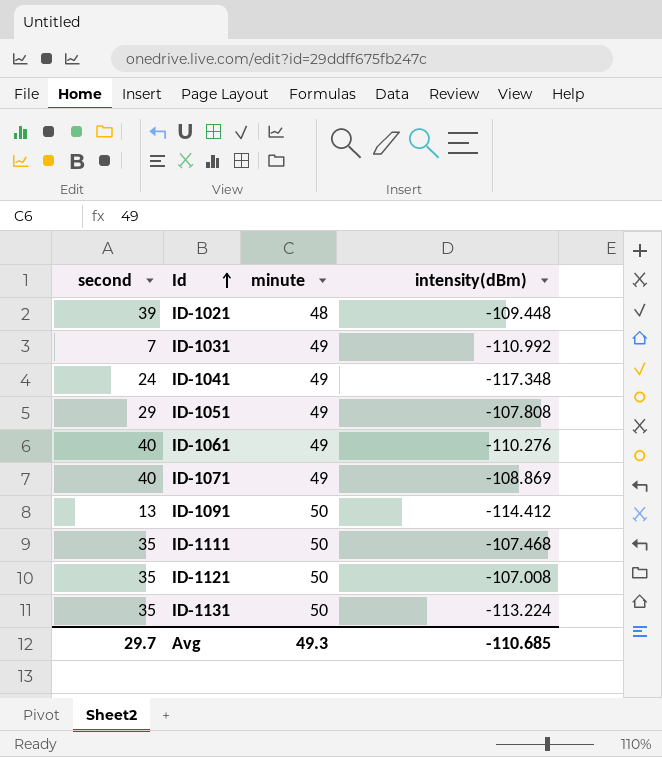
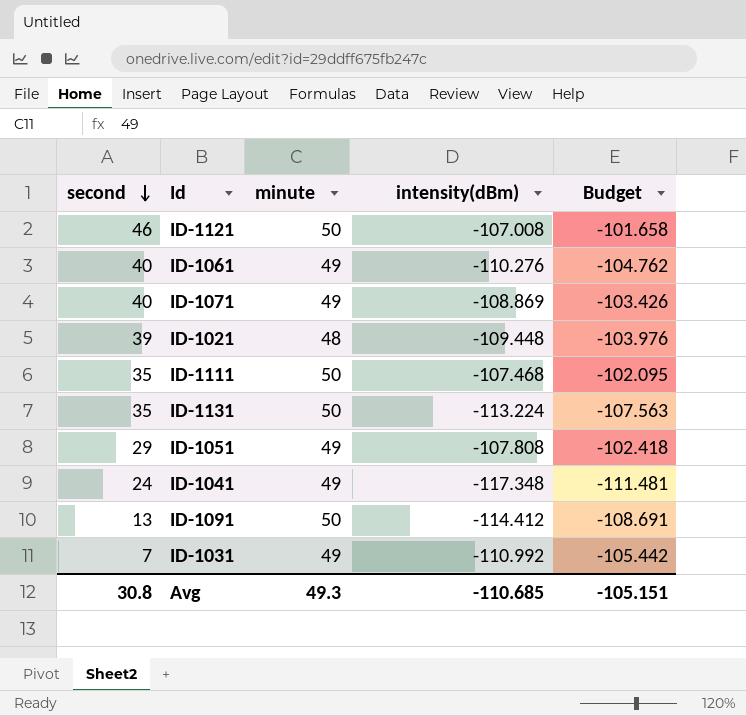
row order: Id ascending -> second descending
column Budget | formula: none -> [intensity(dBm)] * 0.95
ID-1121 | second: 35 -> 46
Avg | second: 29.7 -> 30.8

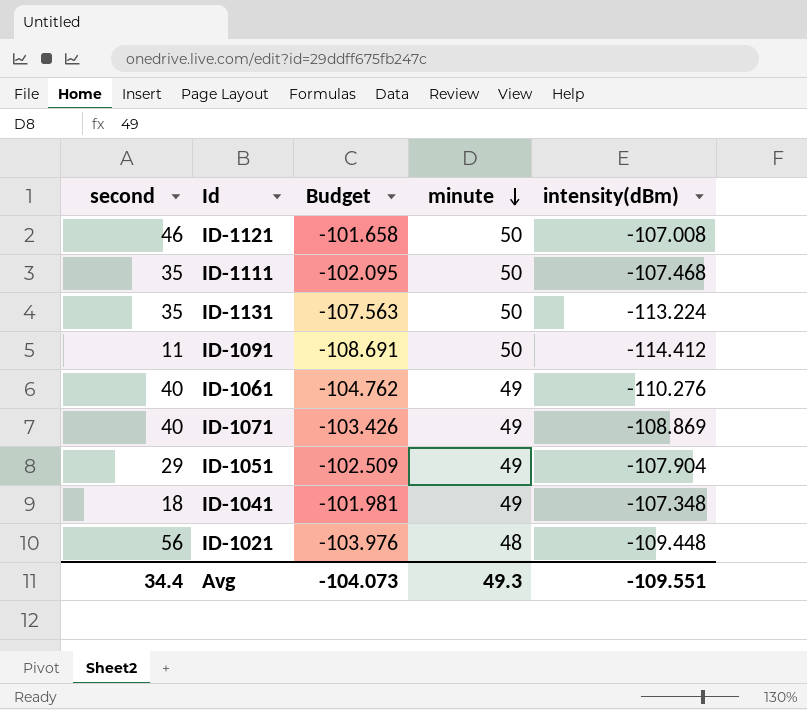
row order: second descending -> minute descending
column Budget | position: 5 -> 3
row ID-1031: 7 | 49 | -110.992 | -105.442 -> none
ID-1091 | second: 13 -> 11
ID-1051 | Budget: -102.418 -> -102.509
ID-1051 | intensity(dBm): -107.808 -> -107.904
ID-1041 | second: 24 -> 18
ID-1041 | Budget: -111.481 -> -101.981
ID-1041 | intensity(dBm): -117.348 -> -107.348
ID-1021 | second: 39 -> 56
Avg | second: 30.8 -> 34.4
Avg | Budget: -105.151 -> -104.073
Avg | intensity(dBm): -110.685 -> -109.551

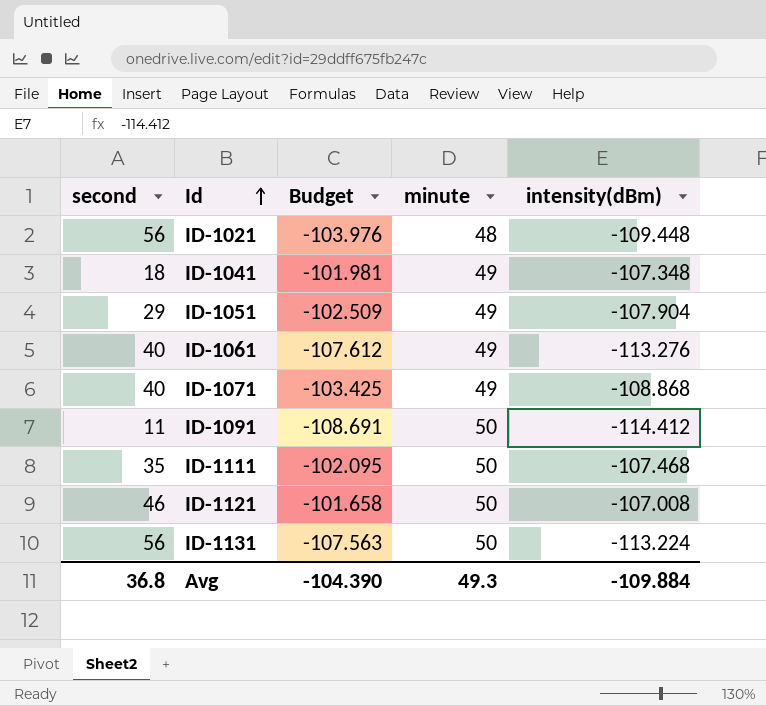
row order: minute descending -> Id ascending
ID-1061 | Budget: -104.762 -> -107.612
ID-1061 | intensity(dBm): -110.276 -> -113.276
ID-1071 | Budget: -103.426 -> -103.425
ID-1071 | intensity(dBm): -108.869 -> -108.868
ID-1131 | second: 35 -> 56
Avg | second: 34.4 -> 36.8
Avg | Budget: -104.073 -> -104.390
Avg | intensity(dBm): -109.551 -> -109.884

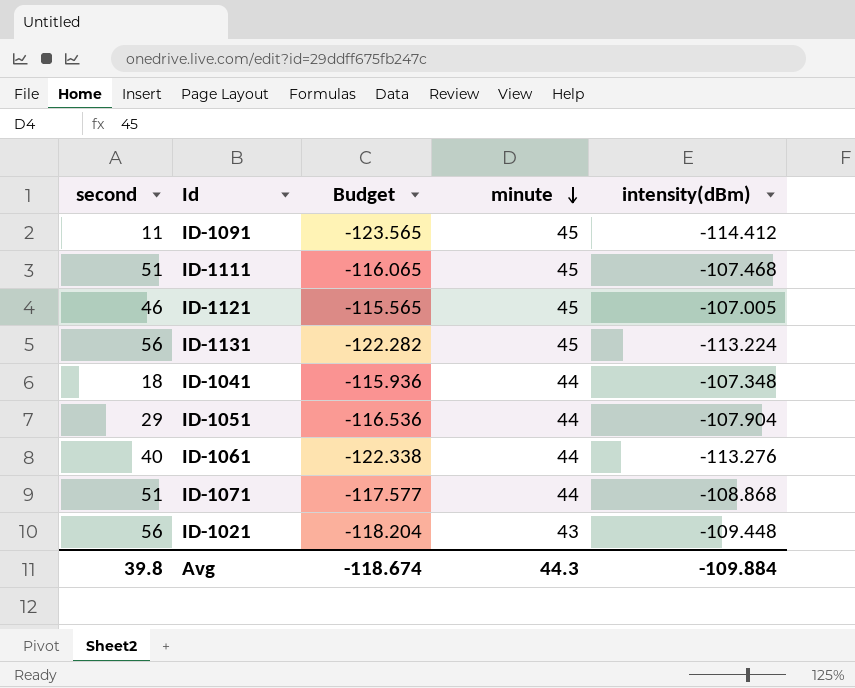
row order: Id ascending -> minute descending
column Budget | formula: [intensity(dBm)] * 0.95 -> [intensity(dBm)] * 1.08
ID-1091 | minute: 50 -> 45
ID-1111 | second: 35 -> 51
ID-1111 | minute: 50 -> 45
ID-1121 | minute: 50 -> 45
ID-1121 | intensity(dBm): -107.008 -> -107.005
ID-1131 | minute: 50 -> 45
ID-1041 | minute: 49 -> 44
ID-1051 | minute: 49 -> 44
ID-1061 | minute: 49 -> 44
ID-1071 | second: 40 -> 51
ID-1071 | minute: 49 -> 44
ID-1021 | minute: 48 -> 43
Avg | second: 36.8 -> 39.8
Avg | Budget: -104.390 -> -118.674
Avg | minute: 49.3 -> 44.3

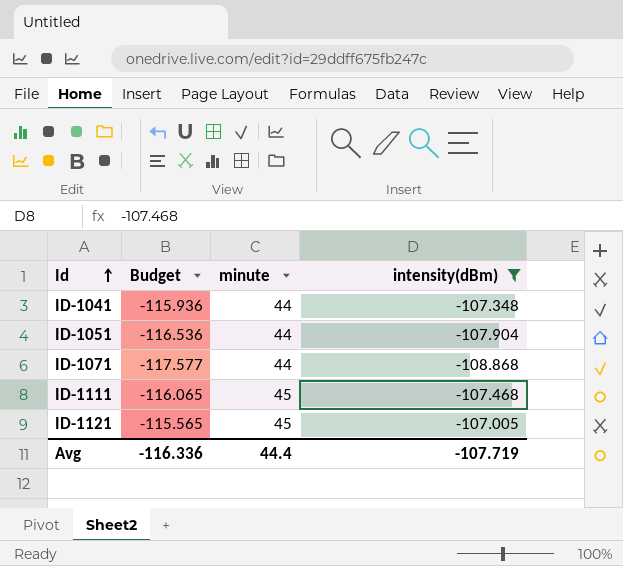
filter: none -> intensity(dBm) >= -108.868
row order: minute descending -> Id ascending
column second | position: 1 -> none
Avg | Budget: -118.674 -> -116.336
Avg | minute: 44.3 -> 44.4
Avg | intensity(dBm): -109.884 -> -107.719

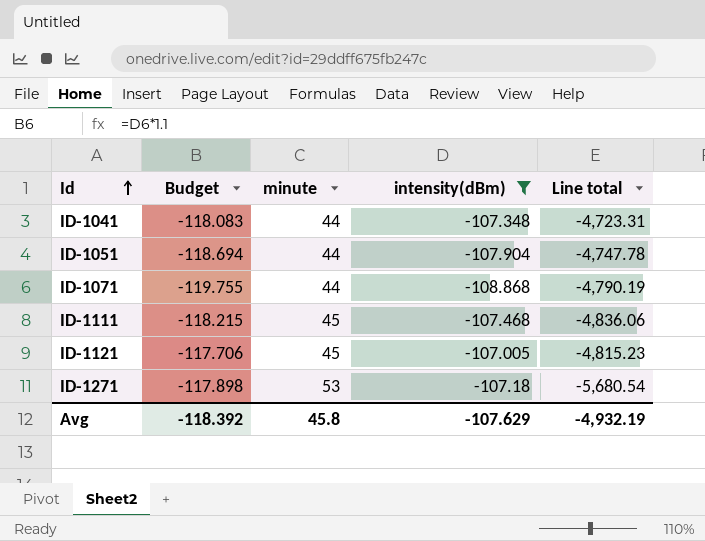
column Budget | formula: [intensity(dBm)] * 1.08 -> [intensity(dBm)] * 1.1
column Line total | formula: none -> [minute] * [intensity(dBm)]
row ID-1271: none -> -117.898 | 53 | -107.18 | -5,680.54
Avg | Budget: -116.336 -> -118.392
Avg | minute: 44.4 -> 45.8
Avg | intensity(dBm): -107.719 -> -107.629

